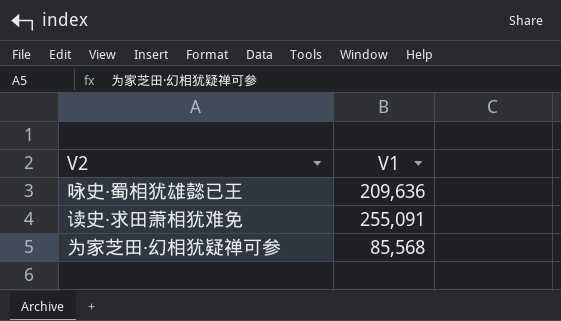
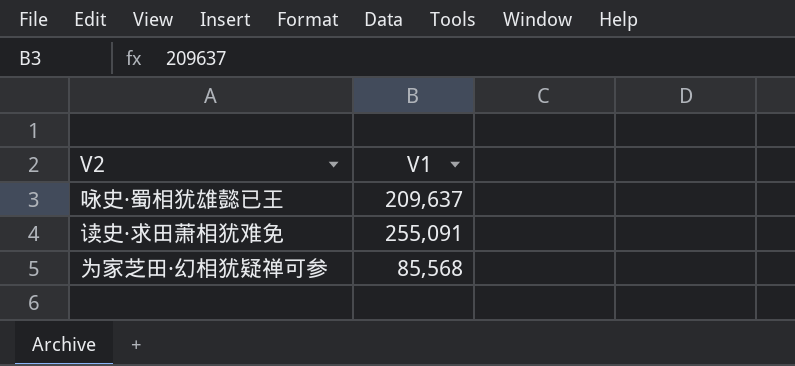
咏史·蜀相犹雄懿已王 | V1: 209,636 -> 209,637

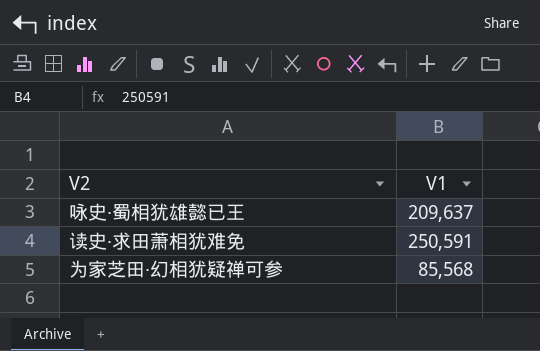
读史·求田萧相犹难免 | V1: 255,091 -> 250,591

